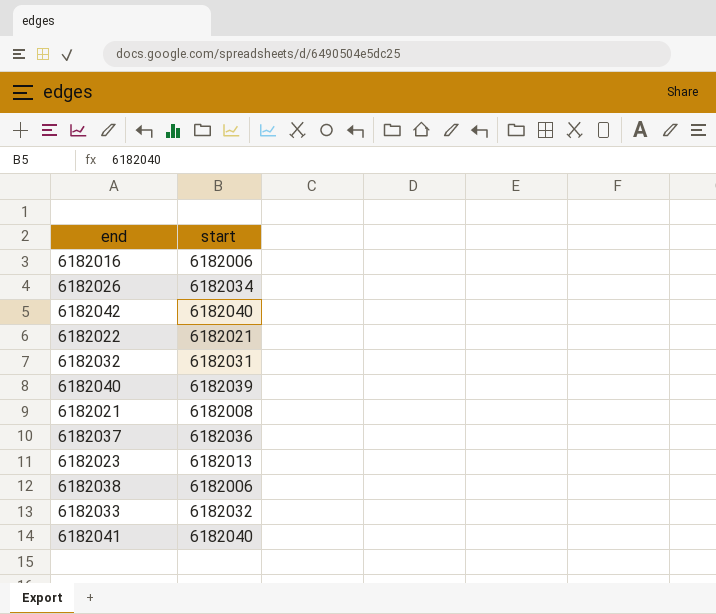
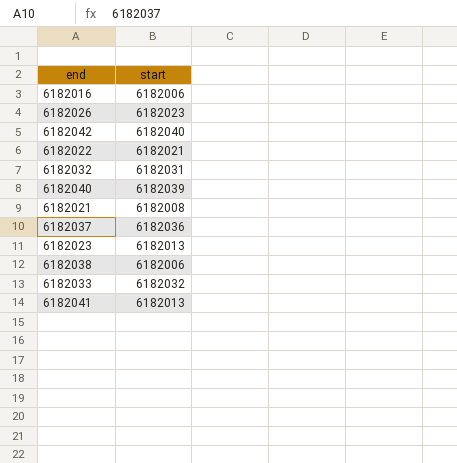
6182026 | start: 6182034 -> 6182023
6182041 | start: 6182040 -> 6182013

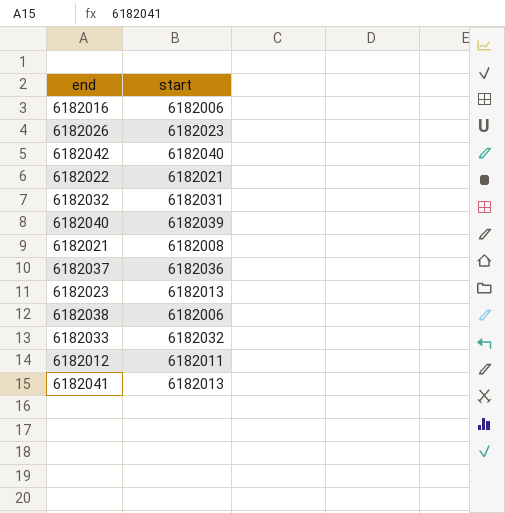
row 6182012: none -> 6182011

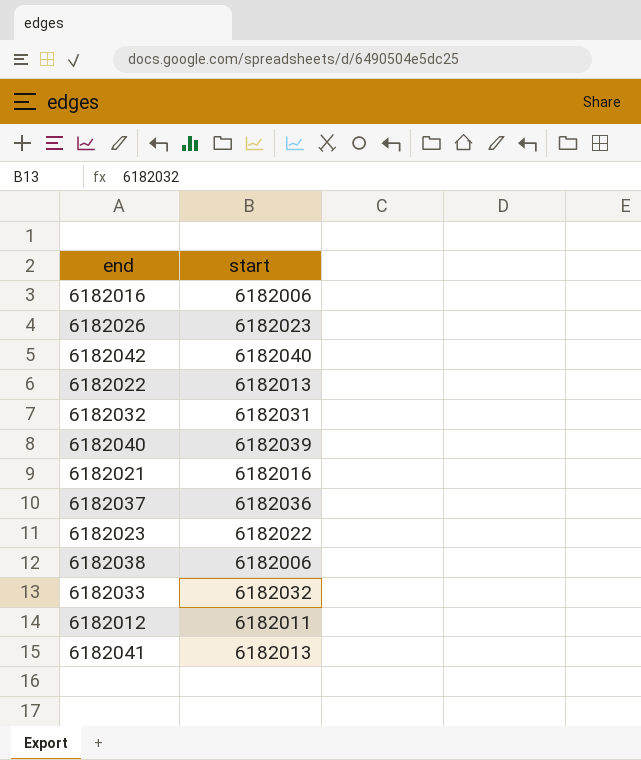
6182022 | start: 6182021 -> 6182013
6182021 | start: 6182008 -> 6182016
6182023 | start: 6182013 -> 6182022

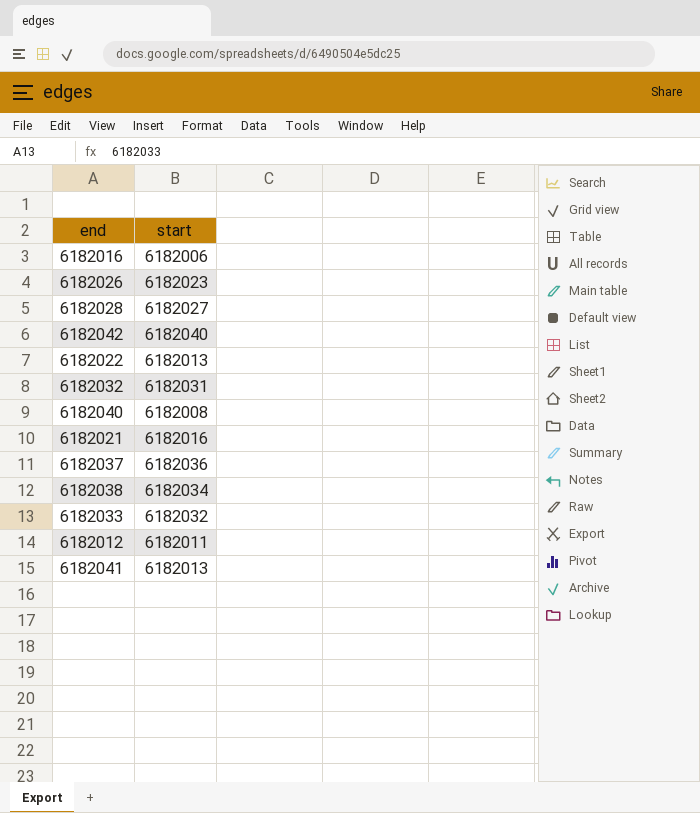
row 6182023: 6182022 -> none
row 6182028: none -> 6182027
6182040 | start: 6182039 -> 6182008
6182038 | start: 6182006 -> 6182034

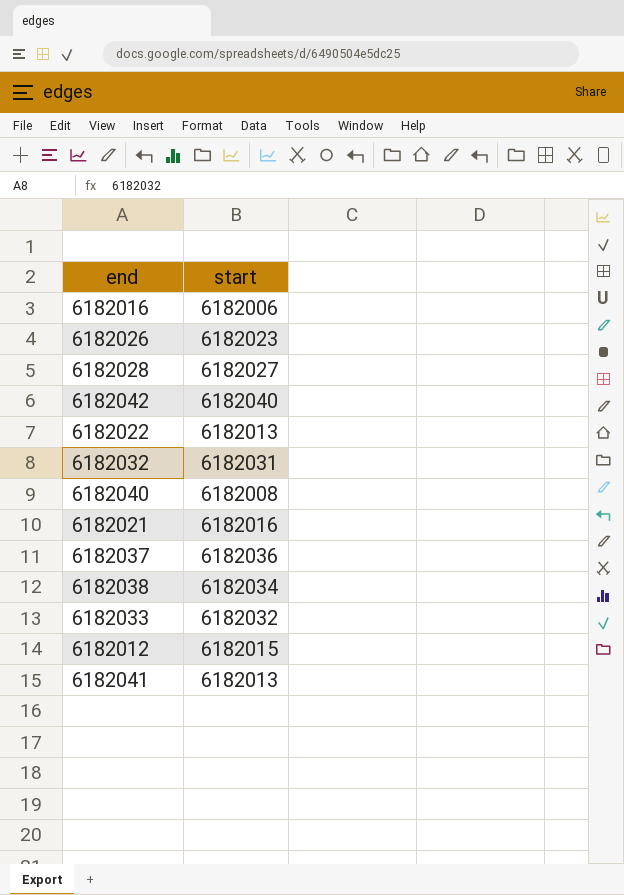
6182012 | start: 6182011 -> 6182015

